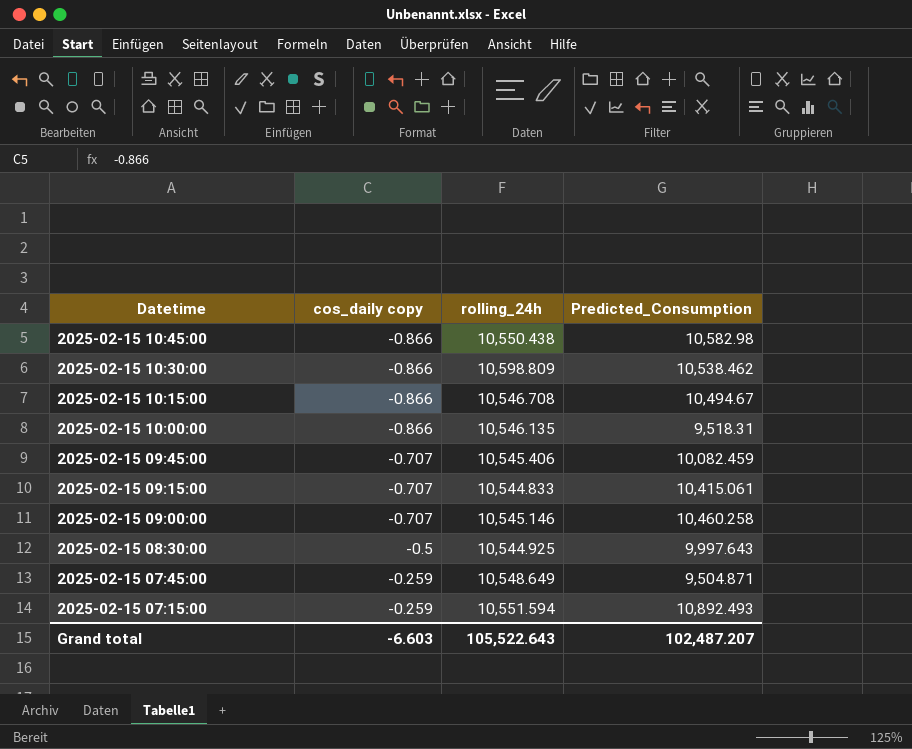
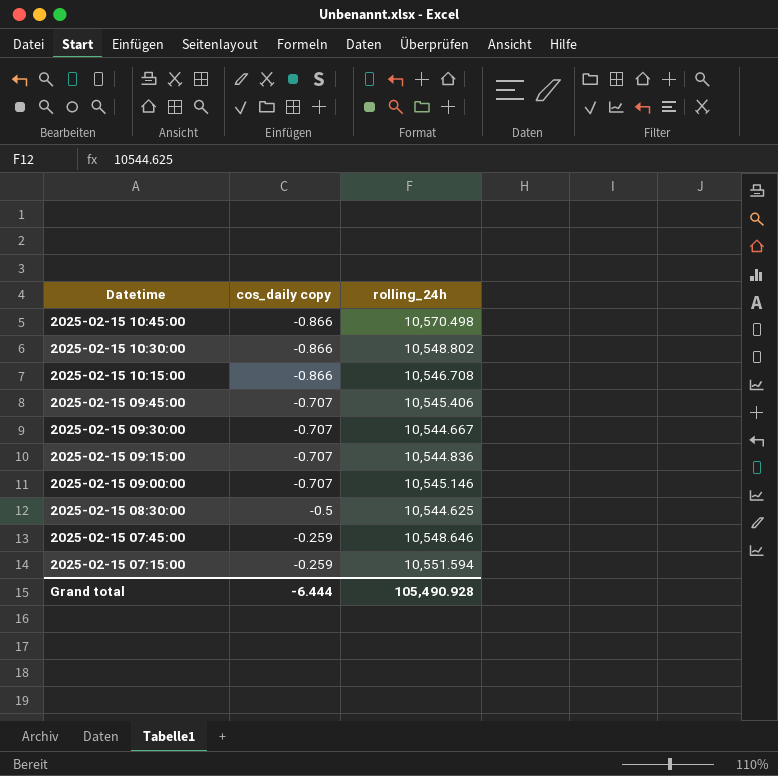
column Predicted_Consumption | position: 4 -> none
row 2025-02-15 10:00:00: -0.866 | 10,546.135 | 9,518.31 -> none
2025-02-15 10:45:00 | rolling_24h: 10,550.438 -> 10,570.498
2025-02-15 10:30:00 | rolling_24h: 10,598.809 -> 10,548.802
row 2025-02-15 09:30:00: none -> -0.707 | 10,544.667
2025-02-15 09:15:00 | rolling_24h: 10,544.833 -> 10,544.836
2025-02-15 08:30:00 | rolling_24h: 10,544.925 -> 10,544.625
2025-02-15 07:45:00 | rolling_24h: 10,548.649 -> 10,548.646
Grand total | cos_daily copy: -6.603 -> -6.444
Grand total | rolling_24h: 105,522.643 -> 105,490.928

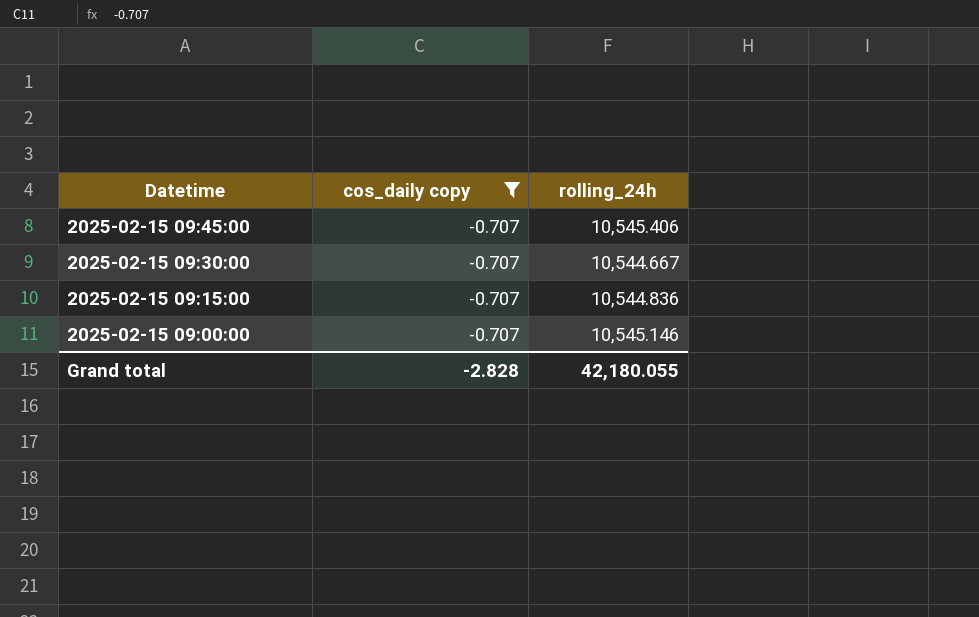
filter: none -> cos_daily copy = -0.707
Grand total | cos_daily copy: -6.444 -> -2.828
Grand total | rolling_24h: 105,490.928 -> 42,180.055

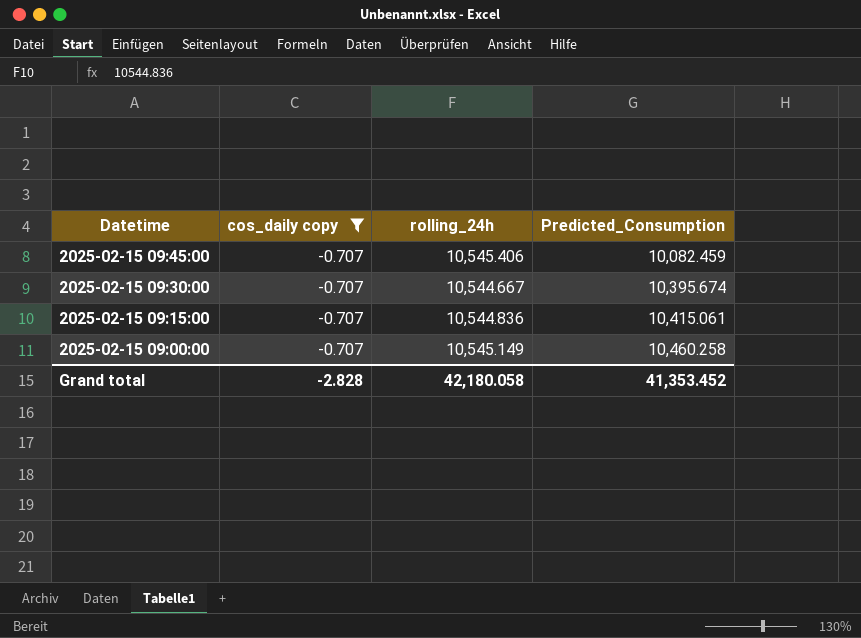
column Predicted_Consumption | position: none -> 4
2025-02-15 09:00:00 | rolling_24h: 10,545.146 -> 10,545.149
Grand total | rolling_24h: 42,180.055 -> 42,180.058

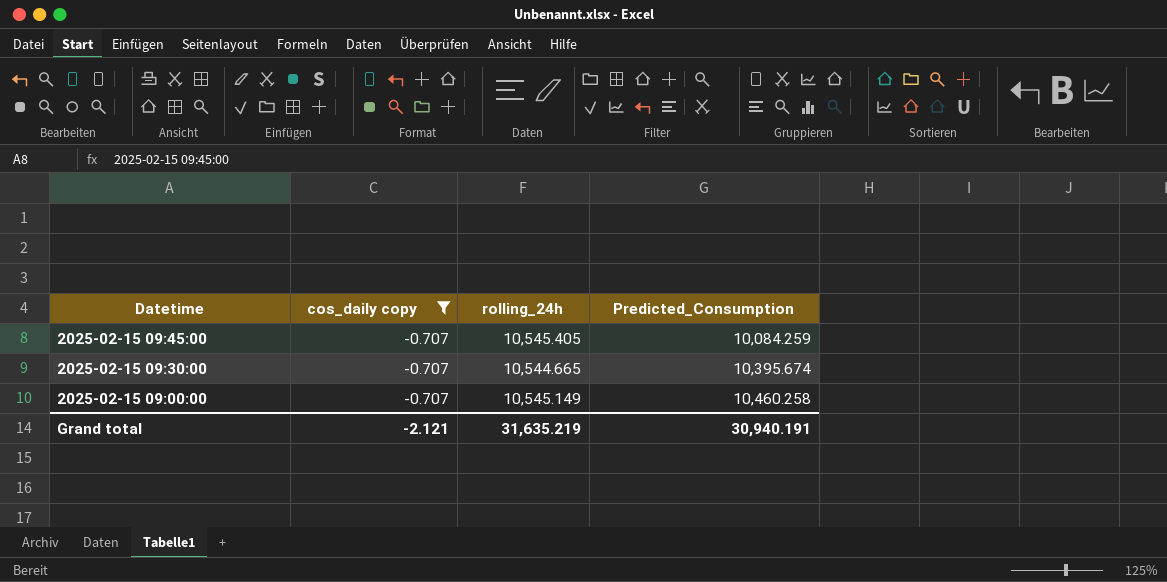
row 2025-02-15 09:15:00: -0.707 | 10,544.836 | 10,415.061 -> none
2025-02-15 09:45:00 | rolling_24h: 10,545.406 -> 10,545.405
2025-02-15 09:45:00 | Predicted_Consumption: 10,082.459 -> 10,084.259
2025-02-15 09:30:00 | rolling_24h: 10,544.667 -> 10,544.665
Grand total | cos_daily copy: -2.828 -> -2.121
Grand total | rolling_24h: 42,180.058 -> 31,635.219
Grand total | Predicted_Consumption: 41,353.452 -> 30,940.191

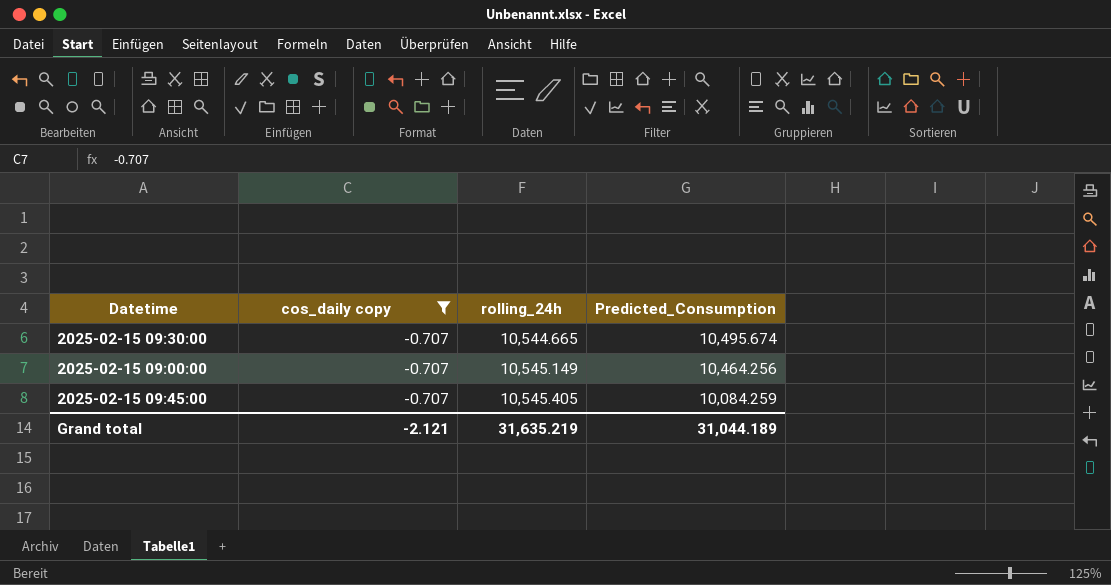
row order: Datetime descending -> rolling_24h ascending
2025-02-15 09:30:00 | Predicted_Consumption: 10,395.674 -> 10,495.674
2025-02-15 09:00:00 | Predicted_Consumption: 10,460.258 -> 10,464.256
Grand total | Predicted_Consumption: 30,940.191 -> 31,044.189

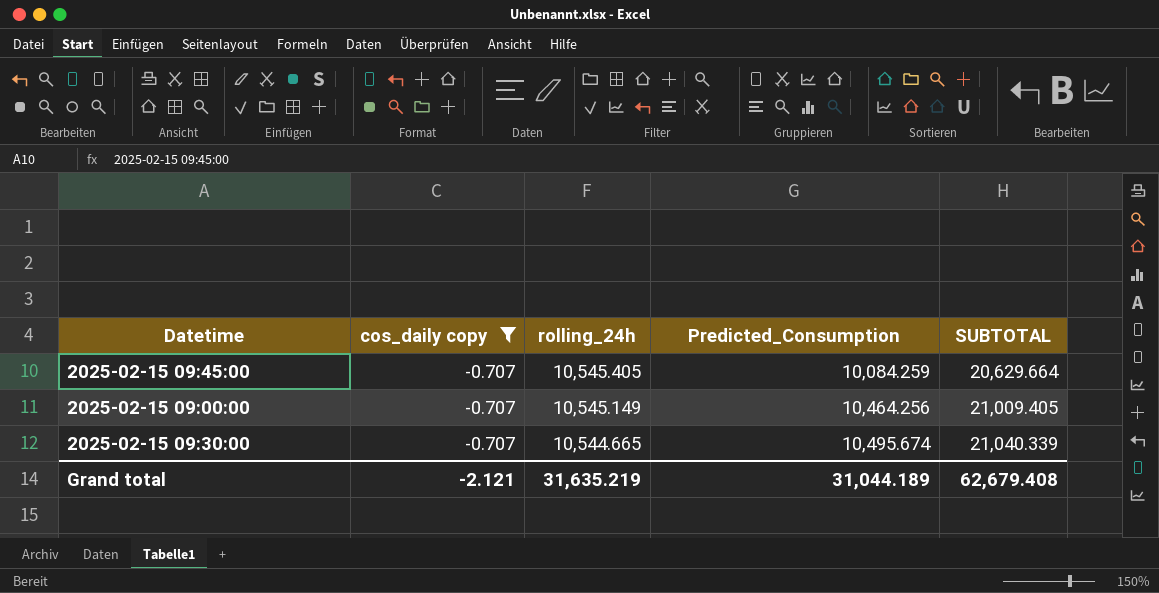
row order: rolling_24h ascending -> rolling_24h descending
column SUBTOTAL | formula: none -> [rolling_24h] + [Predicted_Consumption]

